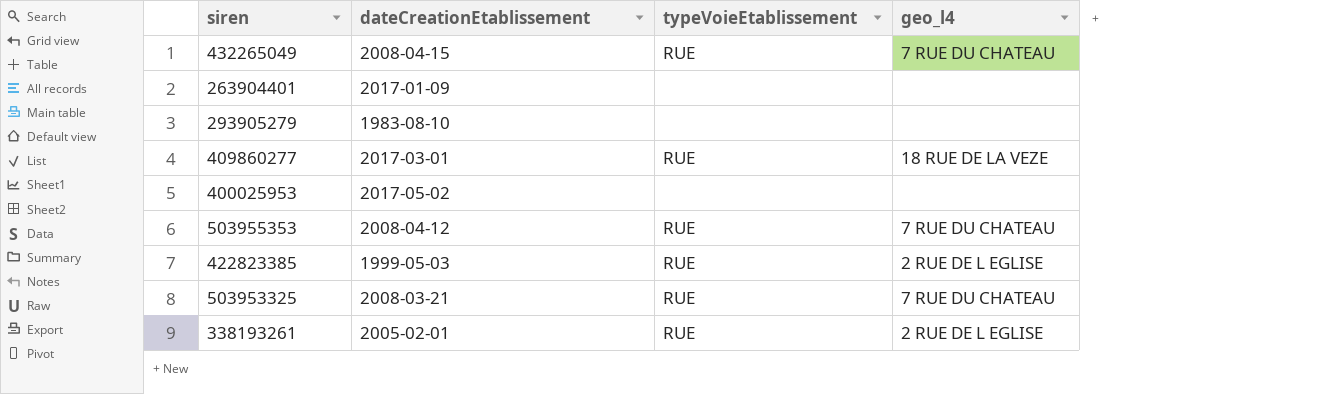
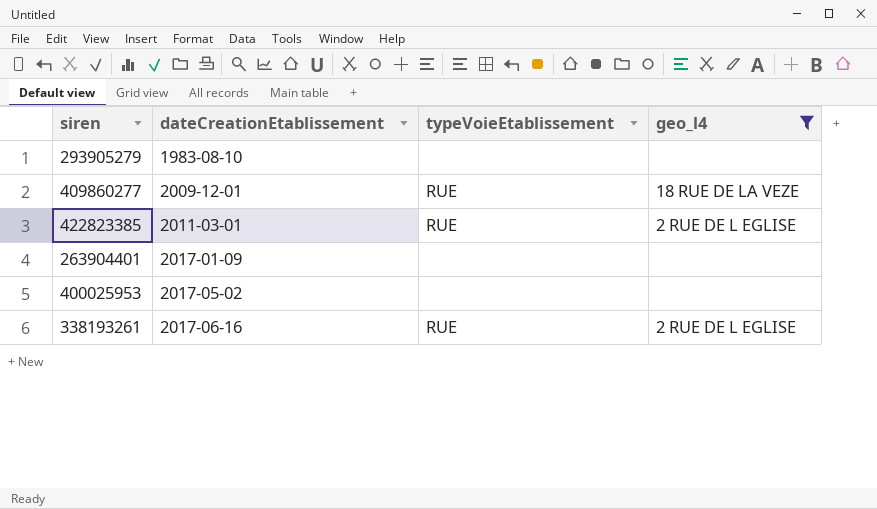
filter: none -> geo_l4 != 7 RUE DU CHATEAU
row order: none -> dateCreationEtablissement ascending
409860277 | dateCreationEtablissement: 2017-03-01 -> 2009-12-01
422823385 | dateCreationEtablissement: 1999-05-03 -> 2011-03-01
338193261 | dateCreationEtablissement: 2005-02-01 -> 2017-06-16

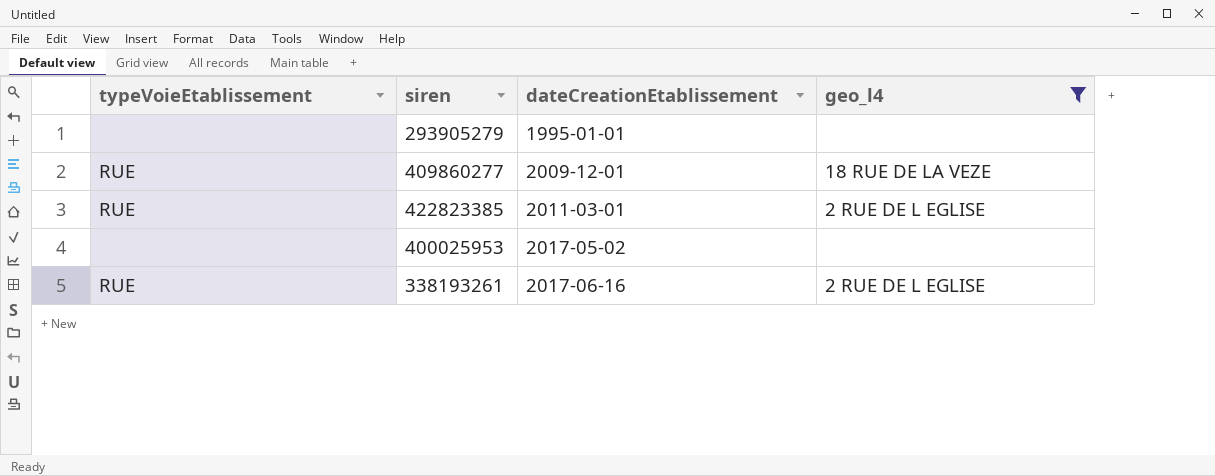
column typeVoieEtablissement | position: 3 -> 1
row 263904401: 2017-01-09 | none | none -> none
293905279 | dateCreationEtablissement: 1983-08-10 -> 1995-01-01

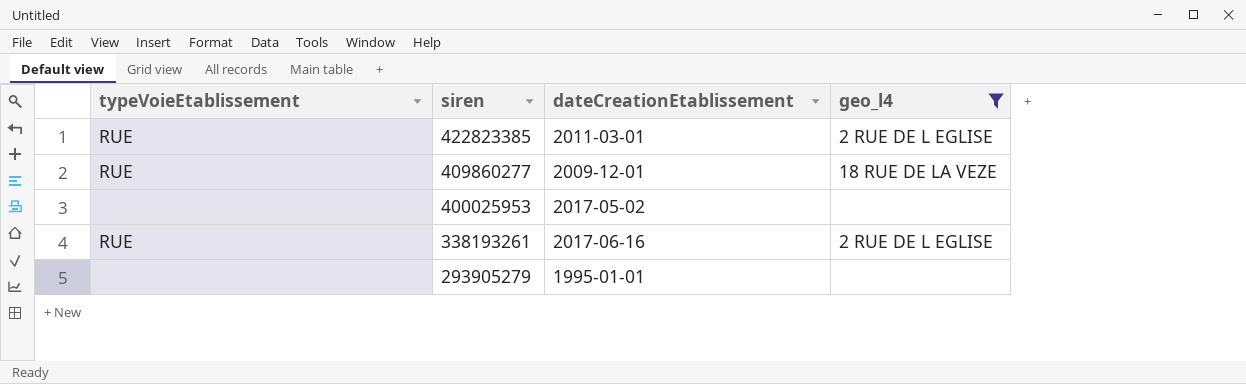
row order: dateCreationEtablissement ascending -> siren descending

